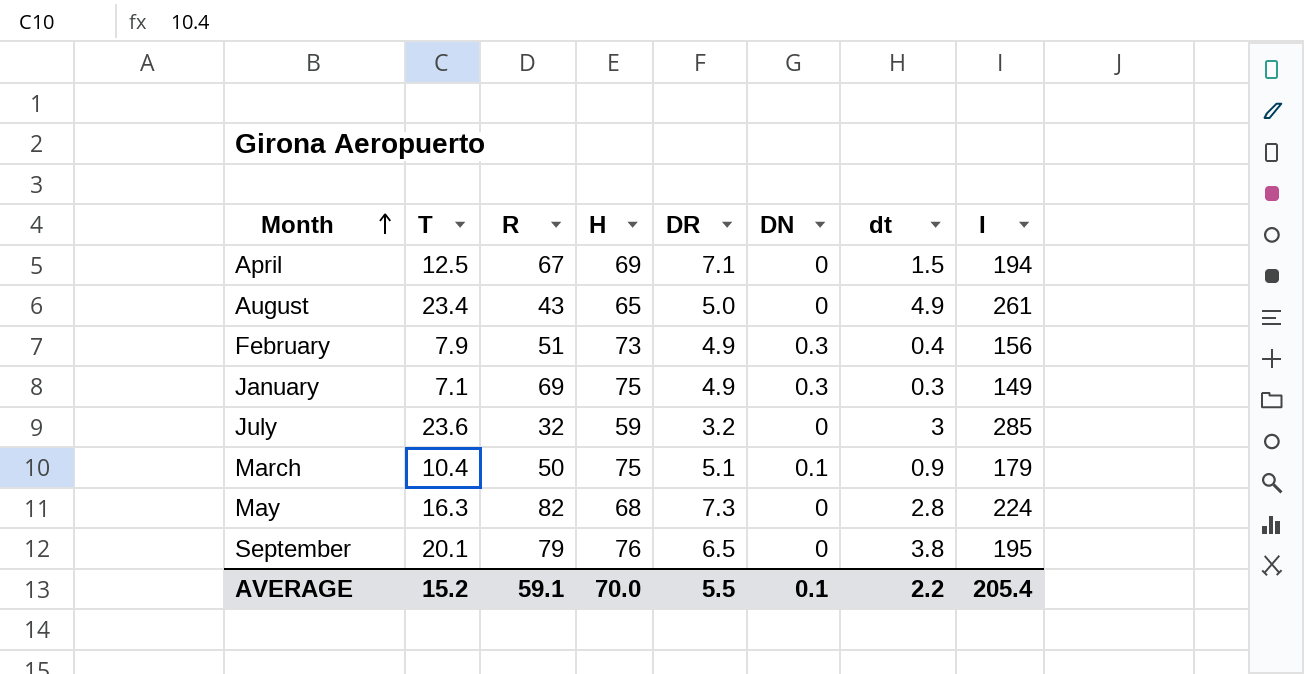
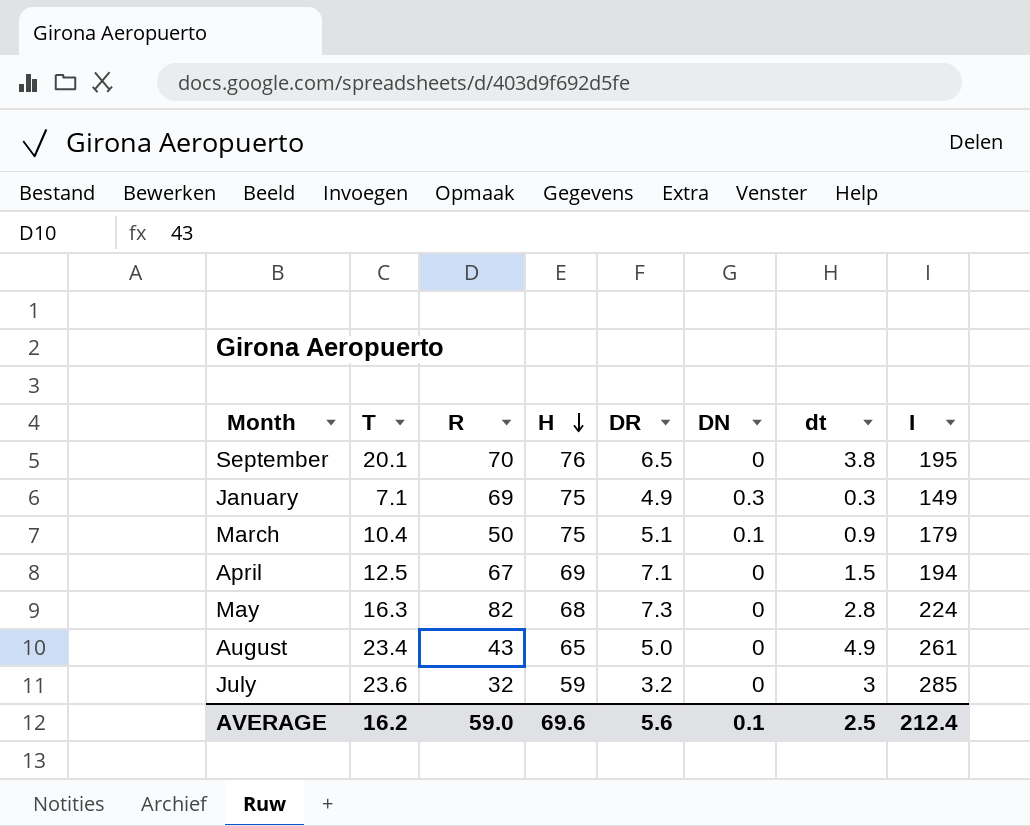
row order: Month ascending -> H descending
row February: 7.9 | 51 | 73 | 4.9 | 0.3 | 0.4 | 156 -> none
September | R: 79 -> 70
AVERAGE | T: 15.2 -> 16.2
AVERAGE | R: 59.1 -> 59.0
AVERAGE | H: 70.0 -> 69.6
AVERAGE | DR: 5.5 -> 5.6
AVERAGE | dt: 2.2 -> 2.5
AVERAGE | I: 205.4 -> 212.4

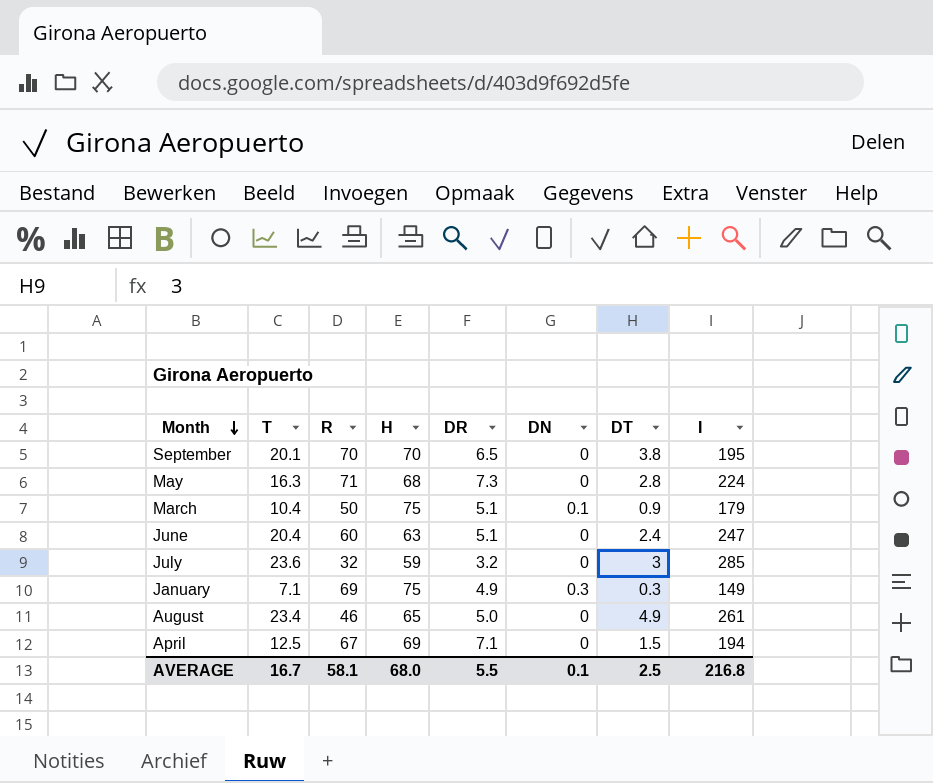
row order: H descending -> Month descending
column name: dt -> DT
September | H: 76 -> 70
May | R: 82 -> 71
row June: none -> 20.4 | 60 | 63 | 5.1 | 0 | 2.4 | 247
August | R: 43 -> 46
AVERAGE | T: 16.2 -> 16.7
AVERAGE | R: 59.0 -> 58.1
AVERAGE | H: 69.6 -> 68.0
AVERAGE | DR: 5.6 -> 5.5
AVERAGE | I: 212.4 -> 216.8

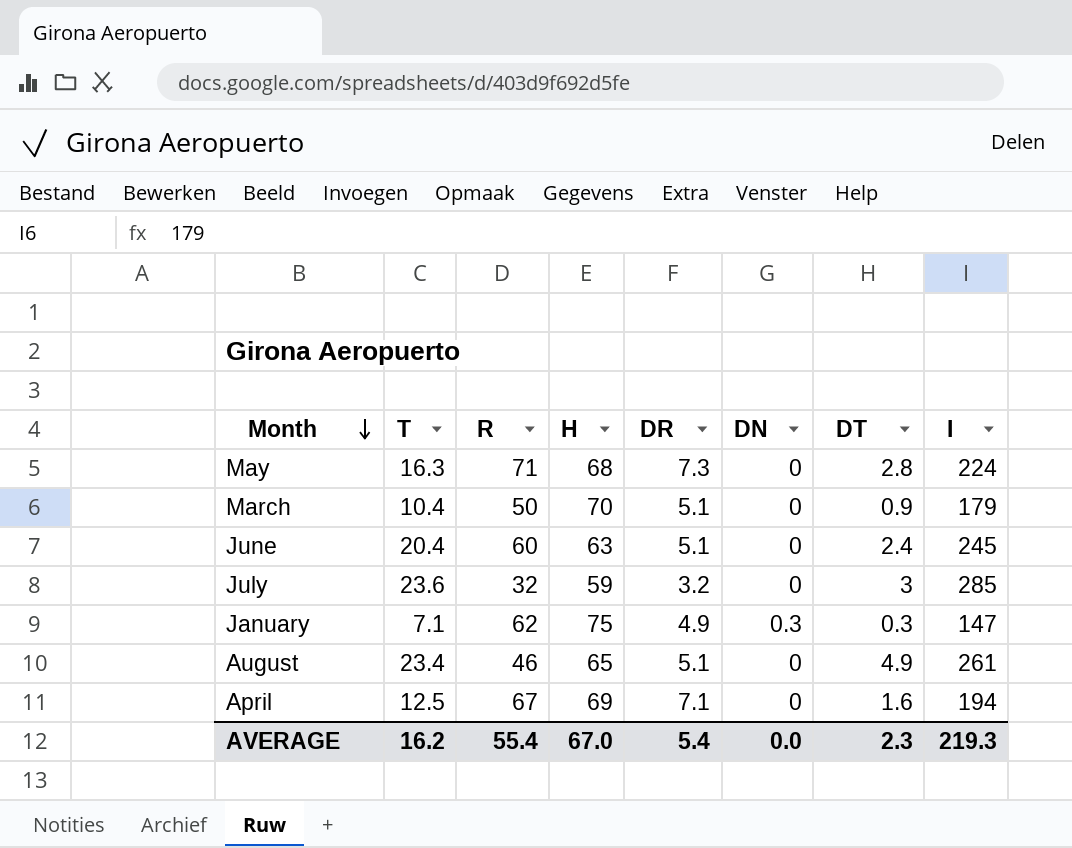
row September: 20.1 | 70 | 70 | 6.5 | 0 | 3.8 | 195 -> none
March | H: 75 -> 70
March | DN: 0.1 -> 0
June | I: 247 -> 245
January | R: 69 -> 62
January | I: 149 -> 147
August | DR: 5.0 -> 5.1
April | DT: 1.5 -> 1.6
AVERAGE | T: 16.7 -> 16.2
AVERAGE | R: 58.1 -> 55.4
AVERAGE | H: 68.0 -> 67.0
AVERAGE | DR: 5.5 -> 5.4
AVERAGE | DN: 0.1 -> 0.0
AVERAGE | DT: 2.5 -> 2.3
AVERAGE | I: 216.8 -> 219.3

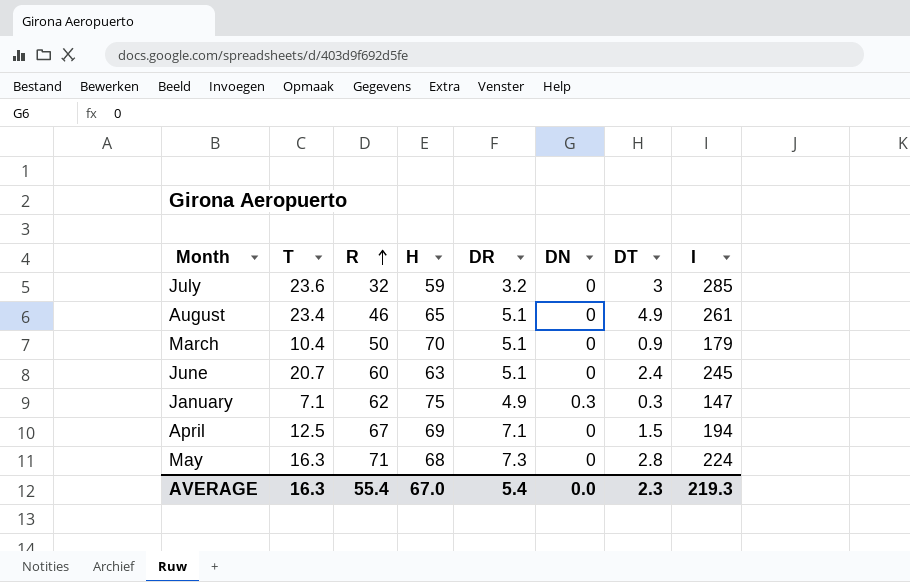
row order: Month descending -> R ascending
June | T: 20.4 -> 20.7
April | DT: 1.6 -> 1.5
AVERAGE | T: 16.2 -> 16.3

